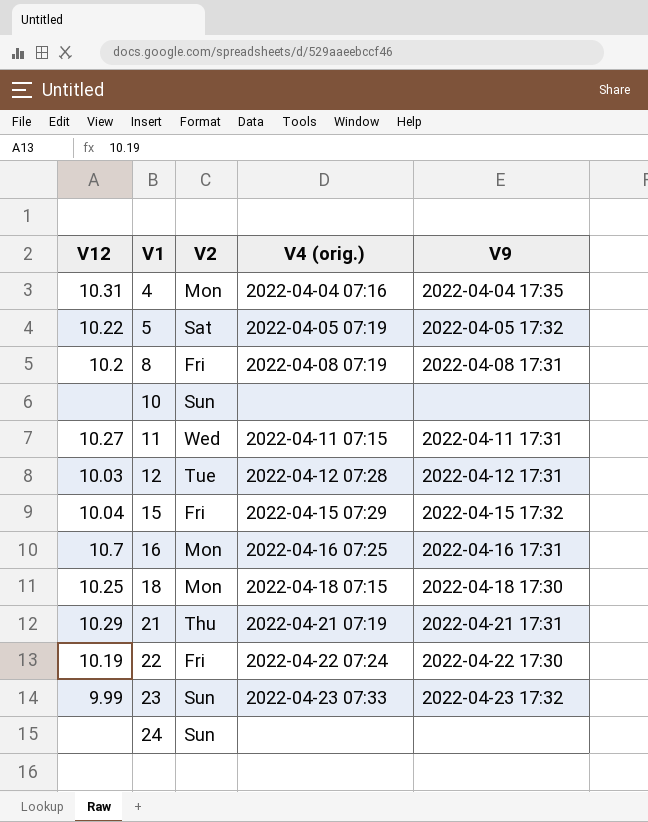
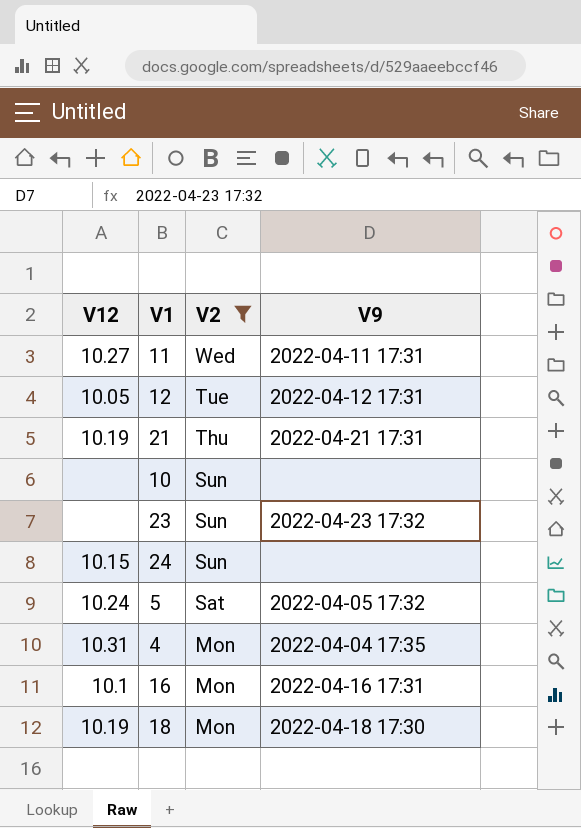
filter: none -> V2 != Fri
row order: V1 ascending -> V2 descending
column V4 (orig.) | position: 4 -> none
12 | V12: 10.03 -> 10.05
21 | V12: 10.29 -> 10.19
23 | V12: 9.99 -> none
24 | V12: none -> 10.15
5 | V12: 10.22 -> 10.24
16 | V12: 10.7 -> 10.1
18 | V12: 10.25 -> 10.19

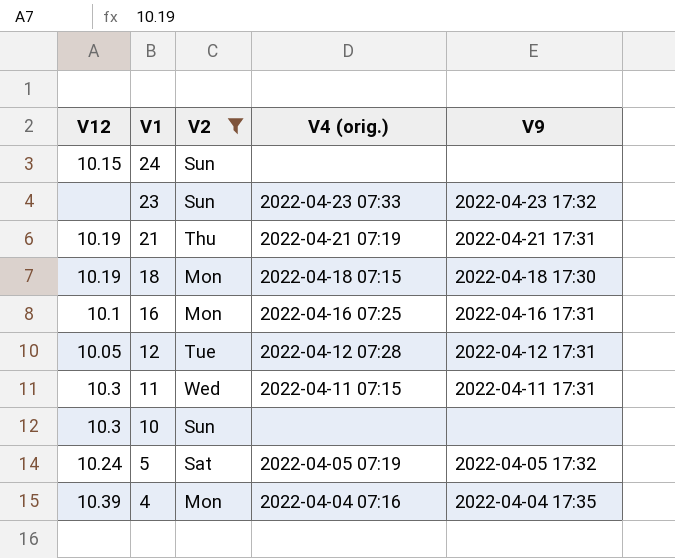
row order: V2 descending -> V1 descending
column V4 (orig.) | position: none -> 4
11 | V12: 10.27 -> 10.3
10 | V12: none -> 10.3
4 | V12: 10.31 -> 10.39

